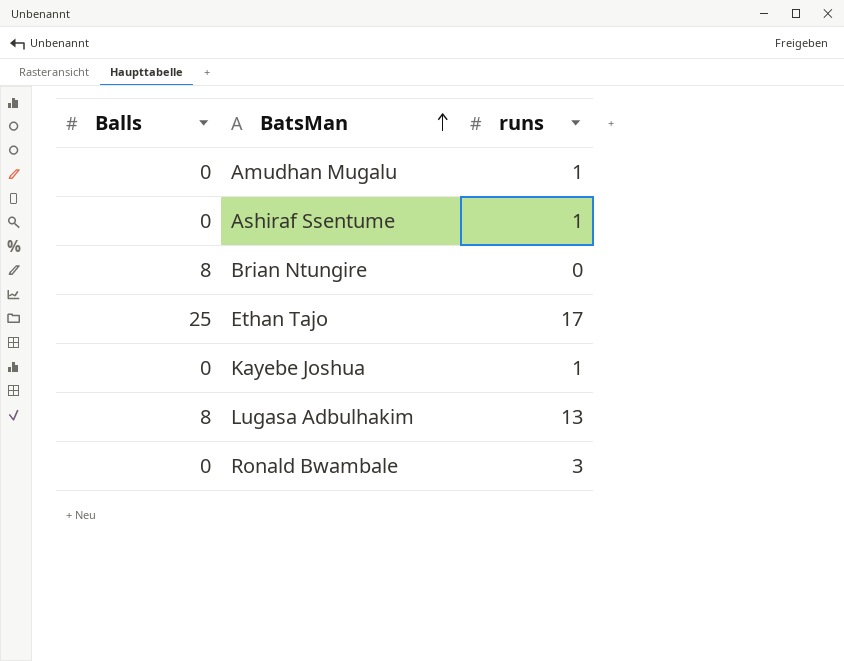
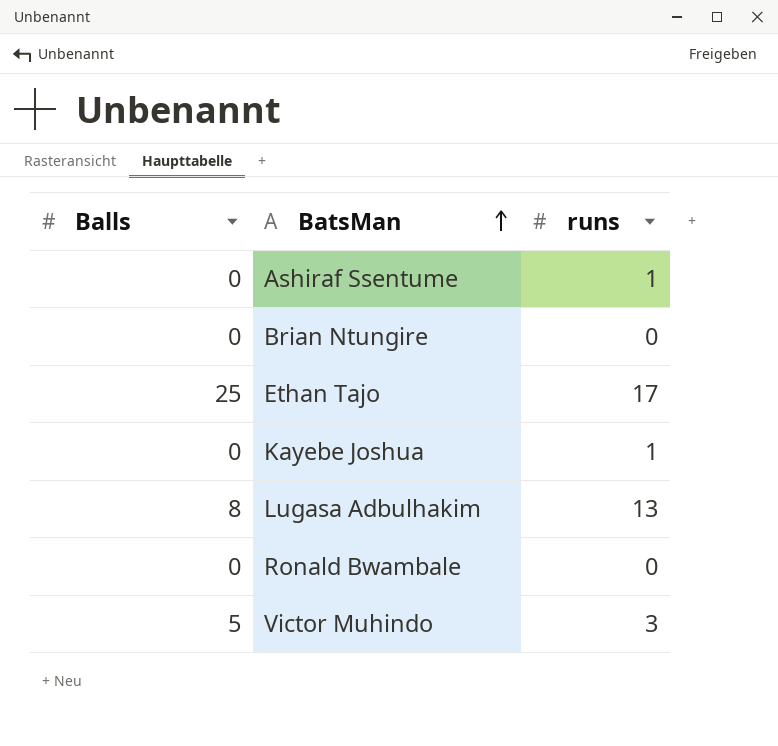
row Amudhan Mugalu: 0 | 1 -> none
Brian Ntungire | Balls: 8 -> 0
Ronald Bwambale | runs: 3 -> 0
row Victor Muhindo: none -> 5 | 3

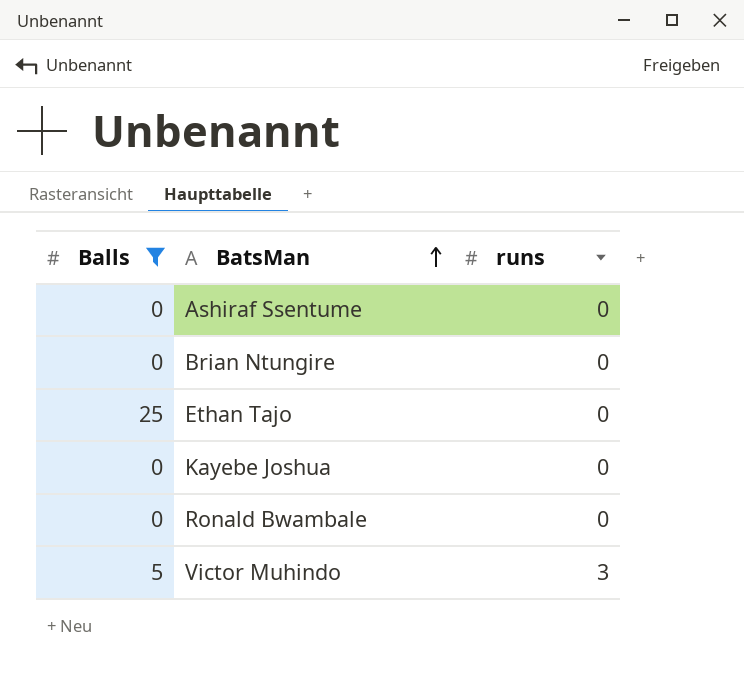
filter: none -> Balls != 8
Ashiraf Ssentume | runs: 1 -> 0
Ethan Tajo | runs: 17 -> 0
Kayebe Joshua | runs: 1 -> 0

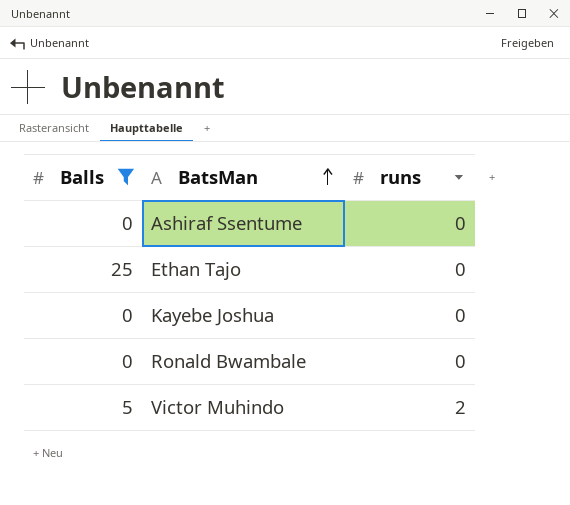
row Brian Ntungire: 0 | 0 -> none
Victor Muhindo | runs: 3 -> 2

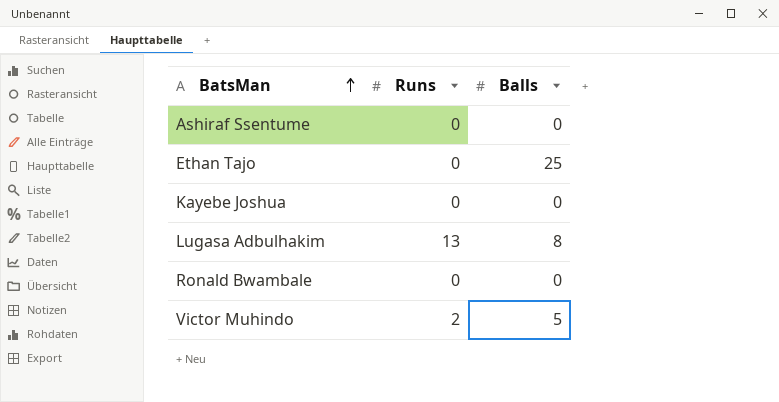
filter: Balls != 8 -> none
column name: runs -> Runs
column Balls | position: 1 -> 3

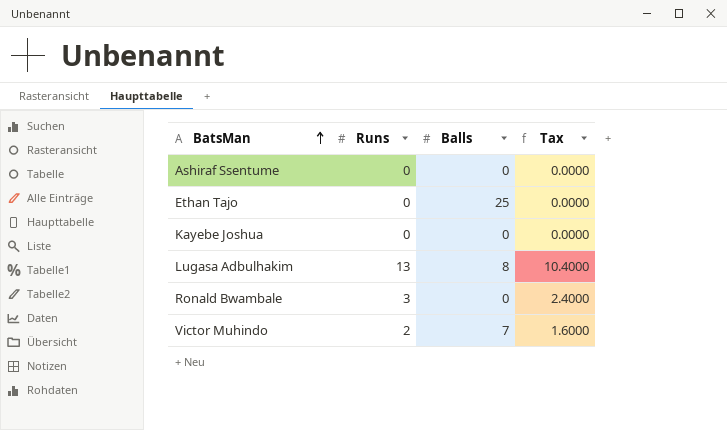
column Tax | formula: none -> [Runs] * 0.8
Ronald Bwambale | Runs: 0 -> 3
Victor Muhindo | Balls: 5 -> 7

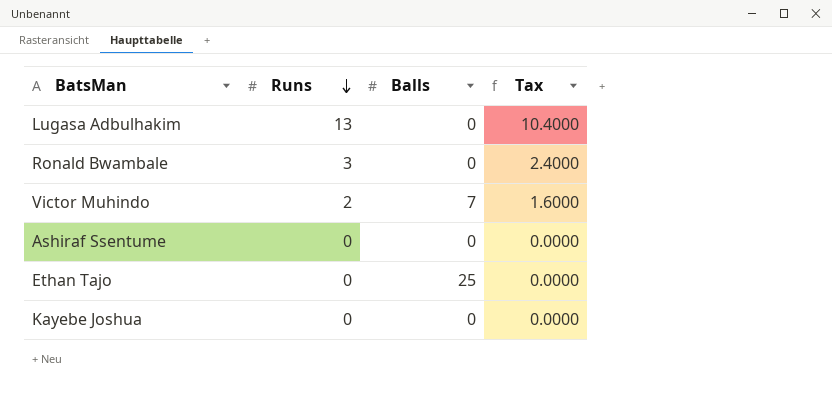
row order: BatsMan ascending -> Runs descending
Lugasa Adbulhakim | Balls: 8 -> 0

